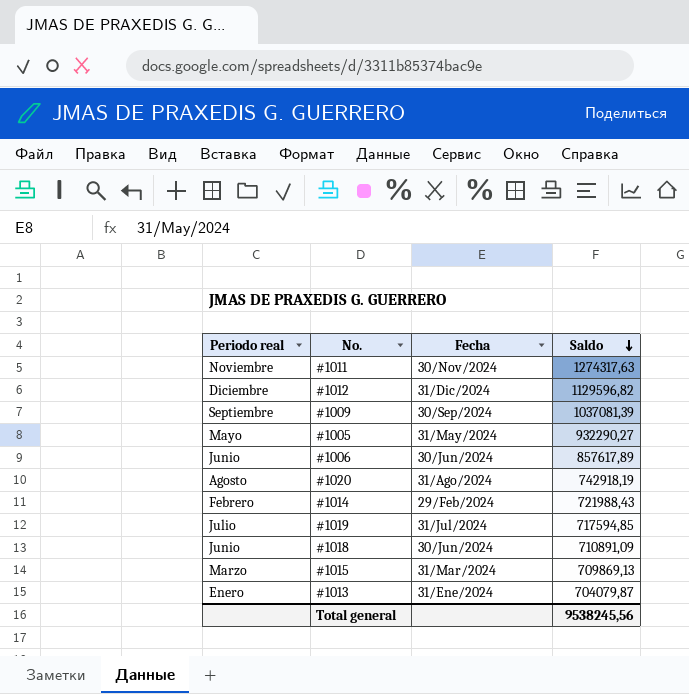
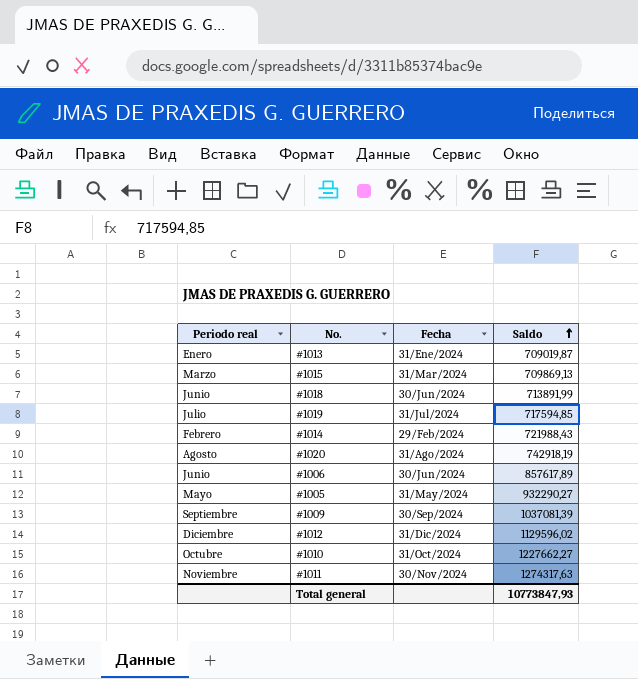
row order: Saldo descending -> Saldo ascending
#1013 | Saldo: 704079,87 -> 709019,87
#1018 | Saldo: 710891,09 -> 713891,99
#1012 | Saldo: 1129596,82 -> 1129596,02
row #1010: none -> Octubre | 31/Oct/2024 | 1227662,27
Total general | Saldo: 9538245,56 -> 10773847,93

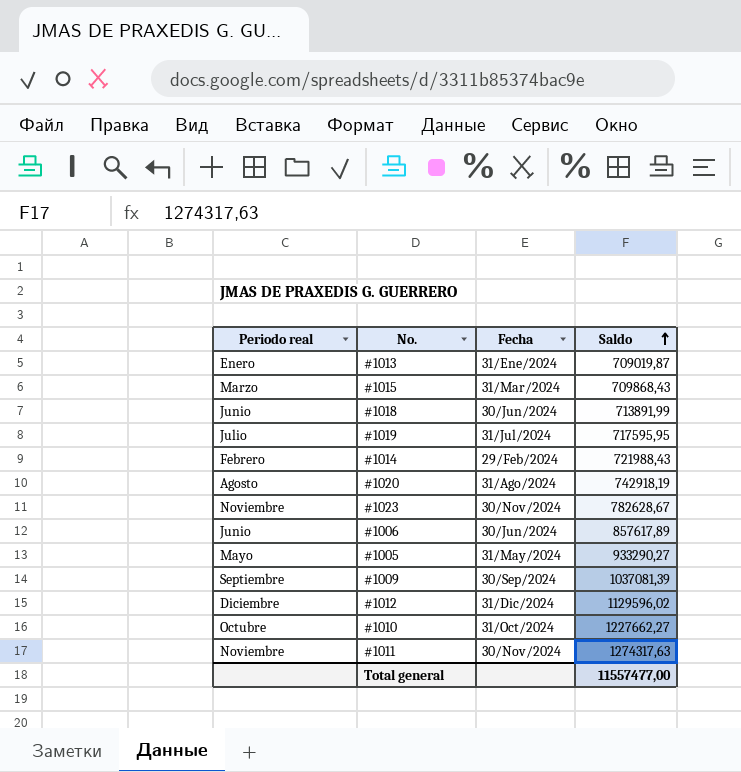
#1015 | Saldo: 709869,13 -> 709868,43
#1019 | Saldo: 717594,85 -> 717595,95
row #1023: none -> Noviembre | 30/Nov/2024 | 782628,67
#1005 | Saldo: 932290,27 -> 933290,27
Total general | Saldo: 10773847,93 -> 11557477,00

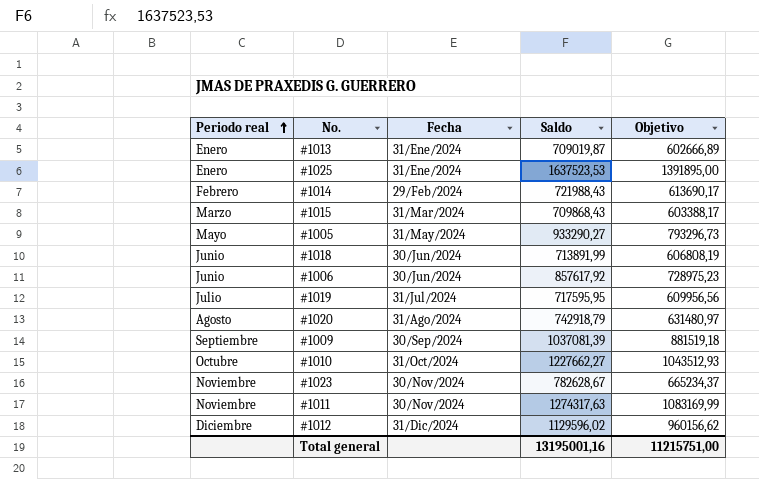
row order: Saldo ascending -> Periodo real ascending
column Objetivo | formula: none -> [Saldo] * 0,85
row #1025: none -> Enero | 31/Ene/2024 | 1637523,53 | 1391895,00
#1006 | Saldo: 857617,89 -> 857617,92
#1020 | Saldo: 742918,19 -> 742918,79
Total general | Saldo: 11557477,00 -> 13195001,16

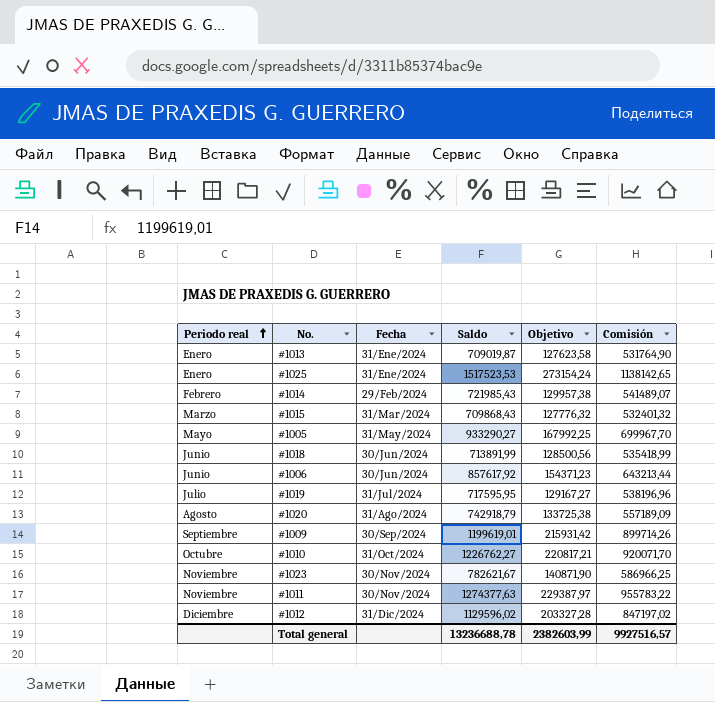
column Objetivo | formula: [Saldo] * 0,85 -> [Saldo] * 0,18
column Comisión | formula: none -> [Saldo] * 0,75
#1025 | Saldo: 1637523,53 -> 1517523,53
#1014 | Saldo: 721988,43 -> 721985,43
#1009 | Saldo: 1037081,39 -> 1199619,01
#1010 | Saldo: 1227662,27 -> 1226762,27
#1023 | Saldo: 782628,67 -> 782621,67
#1011 | Saldo: 1274317,63 -> 1274377,63
Total general | Saldo: 13195001,16 -> 13236688,78
Total general | Objetivo: 11215751,00 -> 2382603,99

